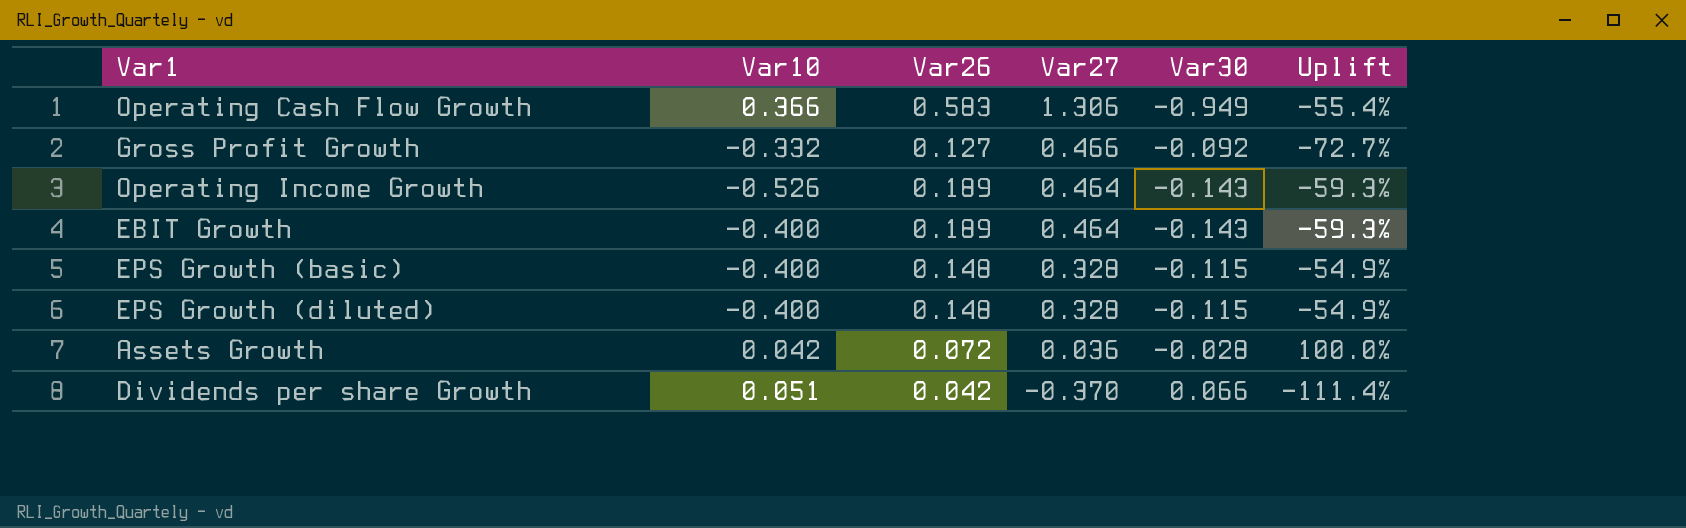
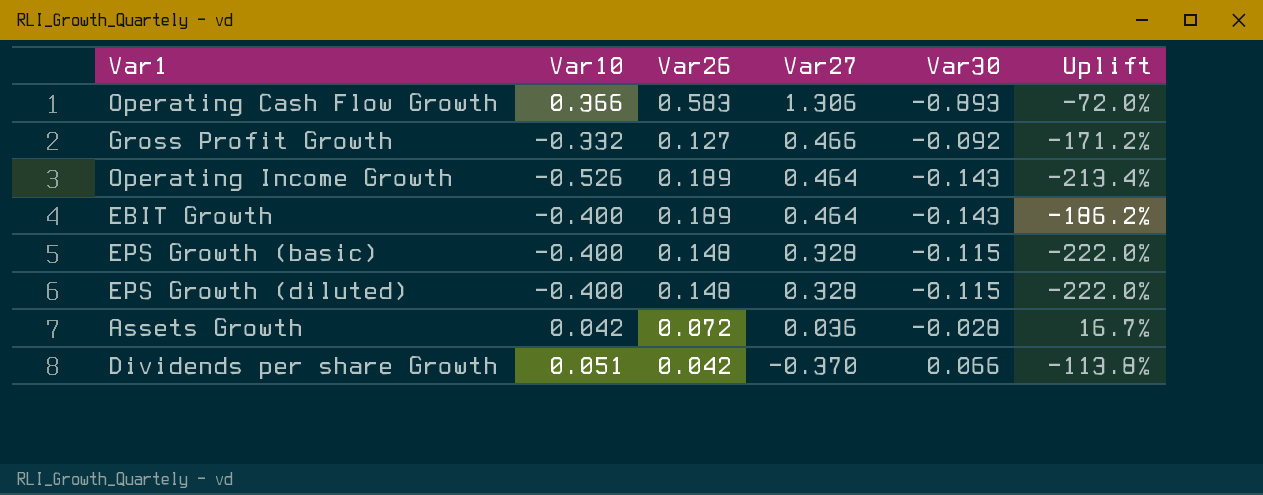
column Uplift | formula: ([Var26] - [Var27]) / [Var27] -> ([Var10] - [Var27]) / [Var27]
Operating Cash Flow Growth | Var30: -0.949 -> -0.893

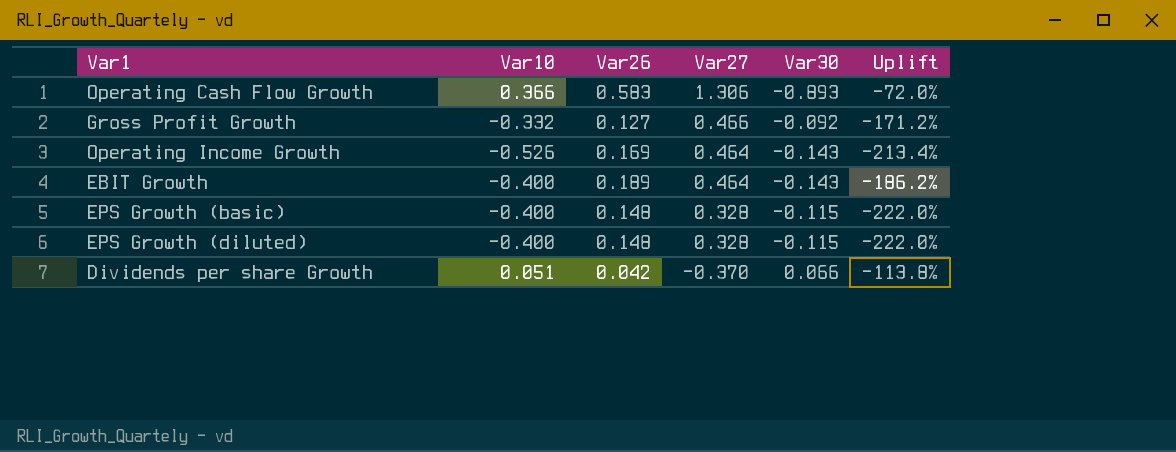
row Assets Growth: 0.042 | 0.072 | 0.036 | -0.028 | 16.7% -> none
Operating Income Growth | Var26: 0.189 -> 0.169

